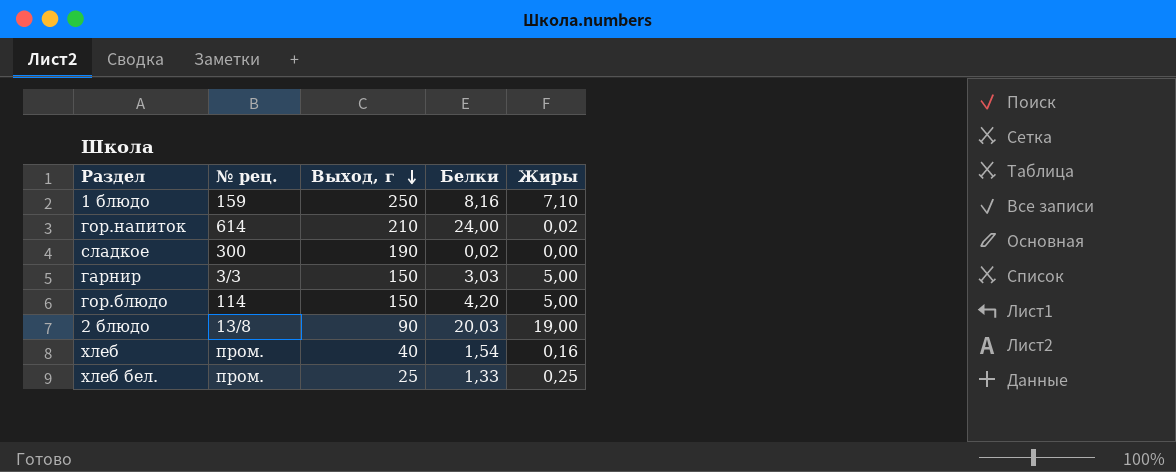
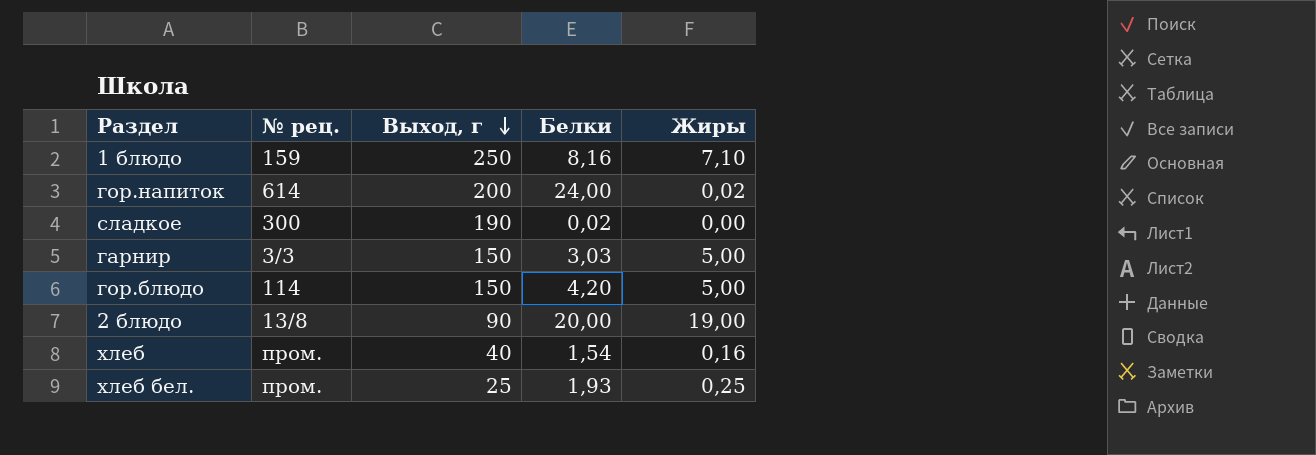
гор.напиток | Выход, г: 210 -> 200
2 блюдо | Белки: 20,03 -> 20,00
хлеб бел. | Белки: 1,33 -> 1,93

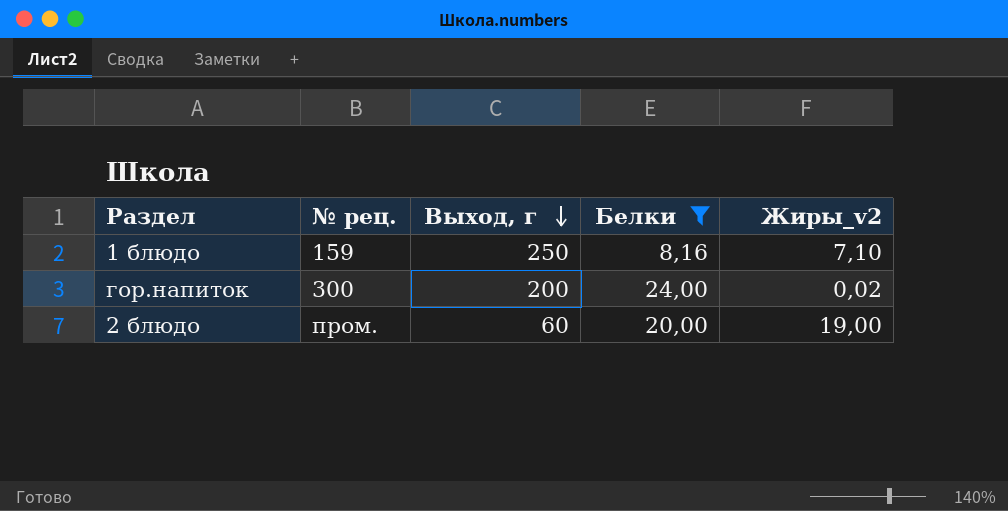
filter: none -> Белки >= 8,16
column name: Жиры -> Жиры_v2
гор.напиток | № рец.: 614 -> 300
2 блюдо | № рец.: 13/8 -> пром.
2 блюдо | Выход, г: 90 -> 60

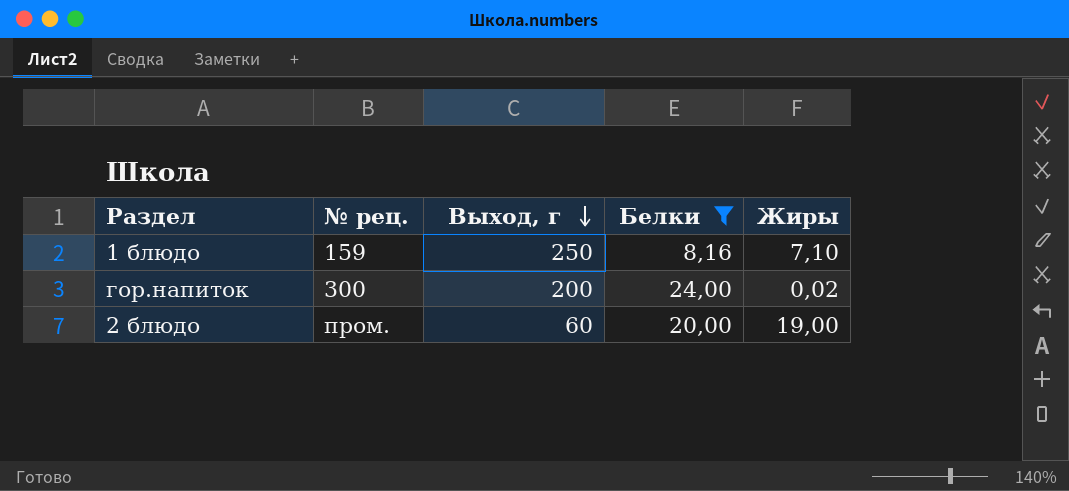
column name: Жиры_v2 -> Жиры

